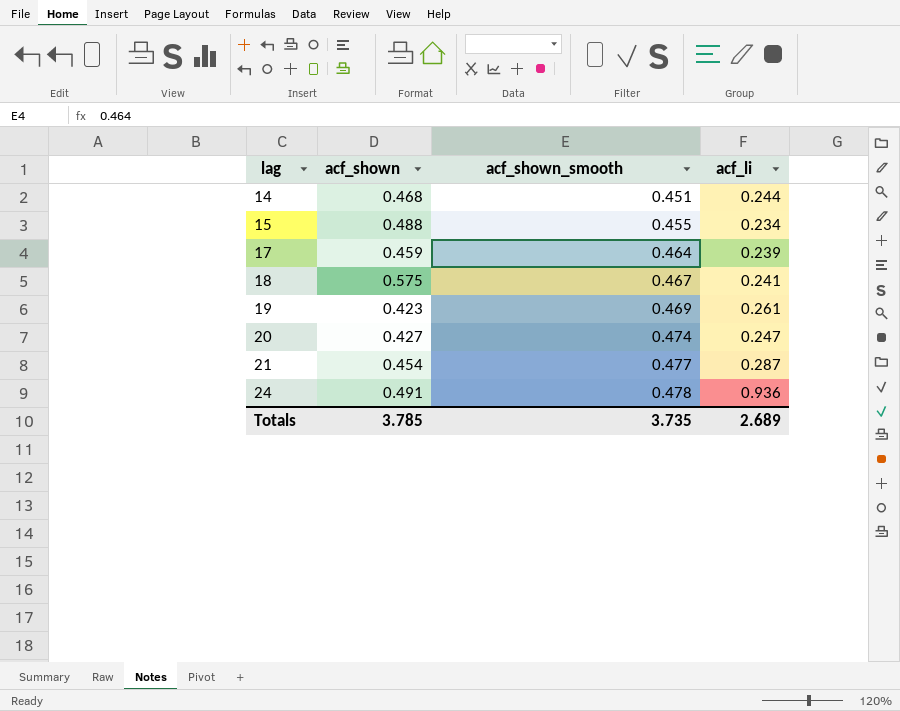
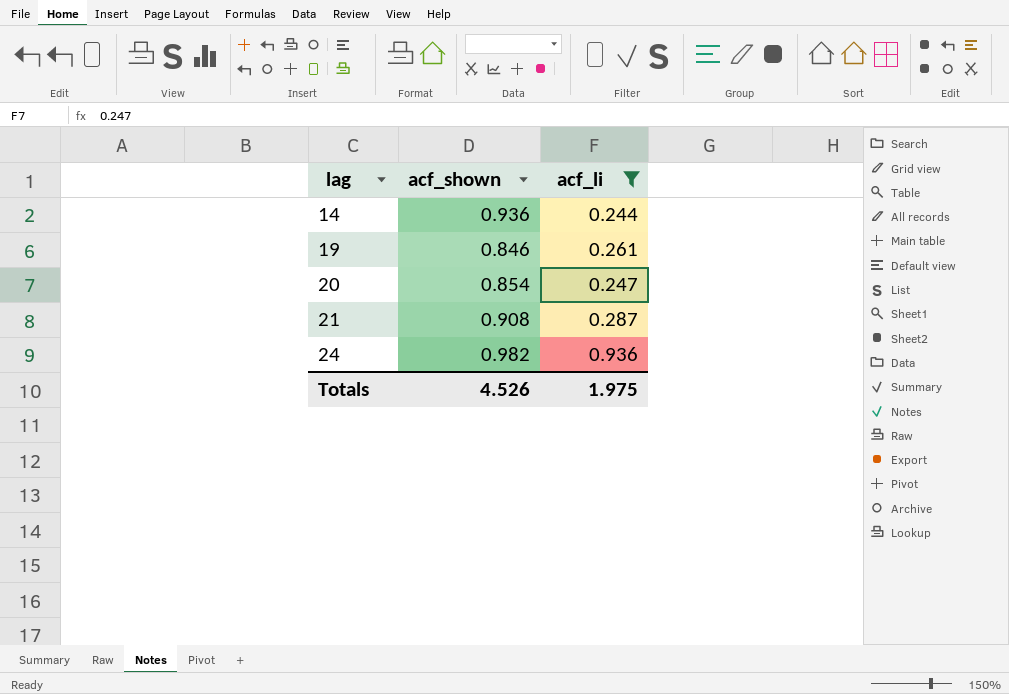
filter: none -> acf_li >= 0.244
column acf_shown_smooth | position: 3 -> none
14 | acf_shown: 0.468 -> 0.936
19 | acf_shown: 0.423 -> 0.846
20 | acf_shown: 0.427 -> 0.854
21 | acf_shown: 0.454 -> 0.908
24 | acf_shown: 0.491 -> 0.982
Totals | acf_shown: 3.785 -> 4.526
Totals | acf_li: 2.689 -> 1.975

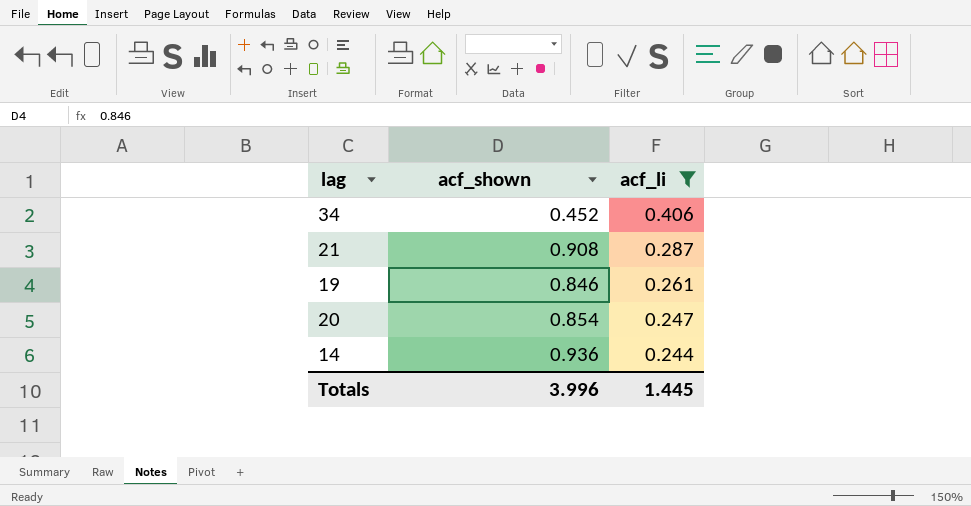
row order: lag ascending -> acf_li descending
row 24: 0.982 | 0.936 -> none
row 34: none -> 0.452 | 0.406
Totals | acf_shown: 4.526 -> 3.996
Totals | acf_li: 1.975 -> 1.445

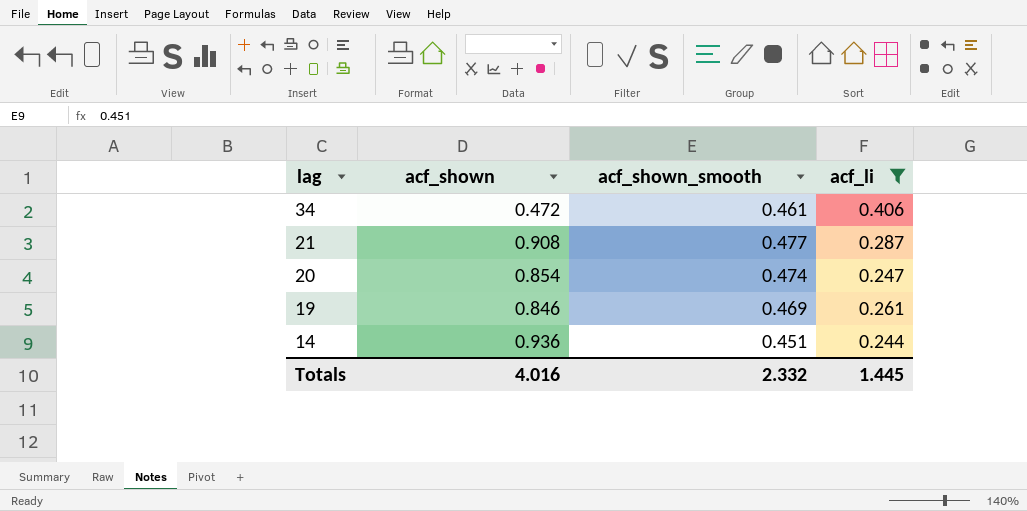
row order: acf_li descending -> lag descending
column acf_shown_smooth | position: none -> 3
34 | acf_shown: 0.452 -> 0.472
Totals | acf_shown: 3.996 -> 4.016

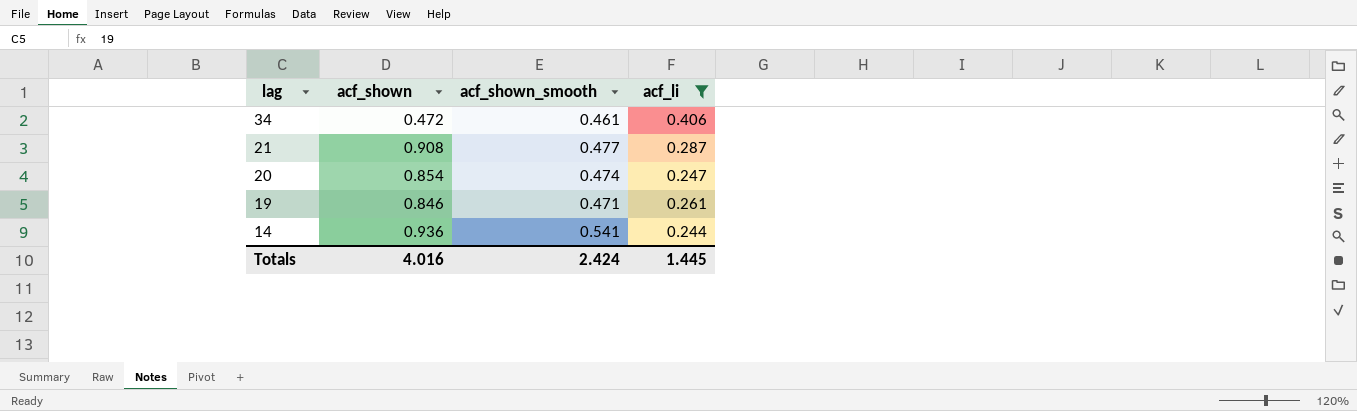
19 | acf_shown_smooth: 0.469 -> 0.471
14 | acf_shown_smooth: 0.451 -> 0.541
Totals | acf_shown_smooth: 2.332 -> 2.424

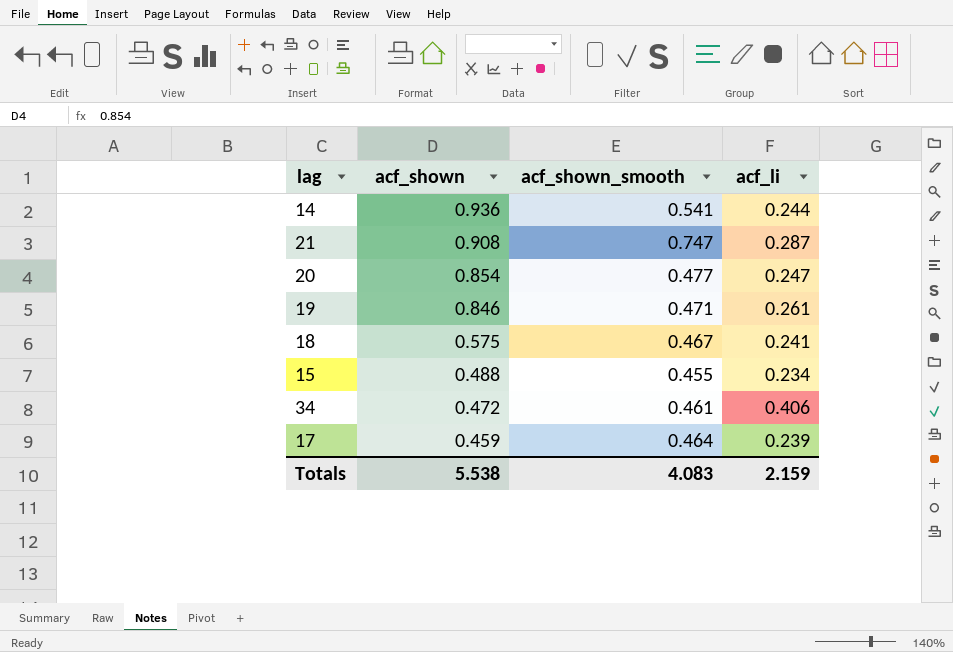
filter: acf_li >= 0.244 -> none
row order: lag descending -> acf_shown descending
21 | acf_shown_smooth: 0.477 -> 0.747
20 | acf_shown_smooth: 0.474 -> 0.477
Totals | acf_shown: 4.016 -> 5.538
Totals | acf_shown_smooth: 2.424 -> 4.083
Totals | acf_li: 1.445 -> 2.159

